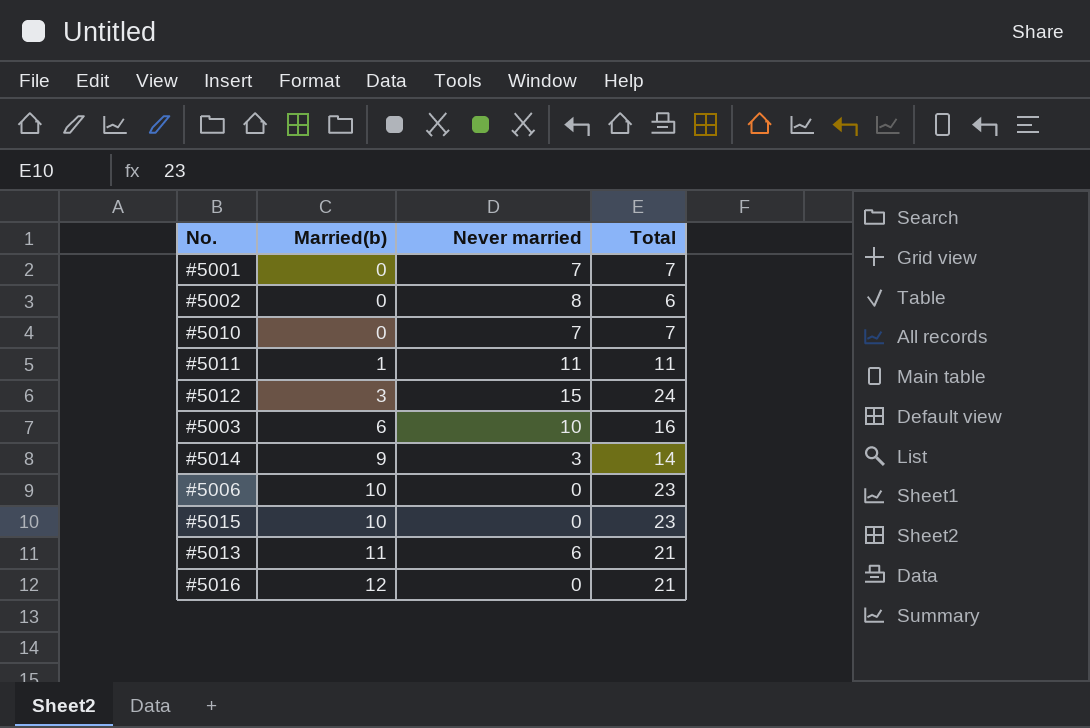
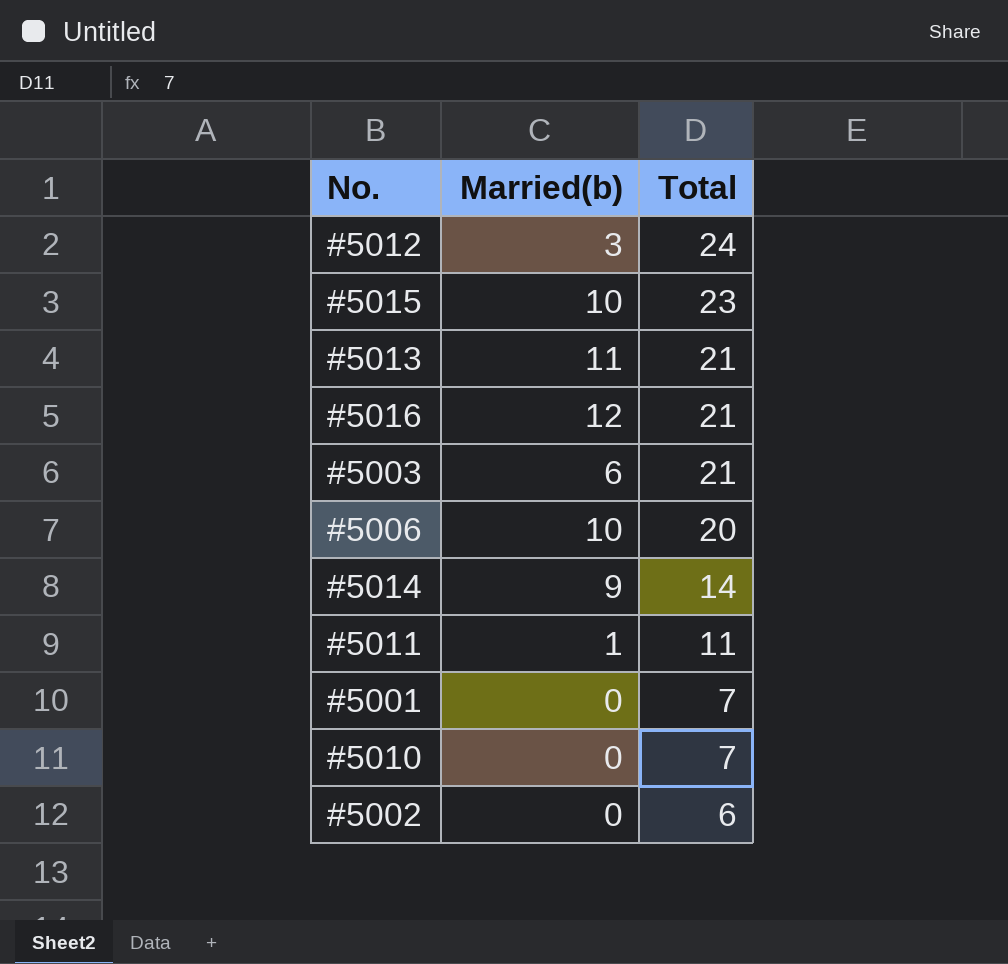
row order: Married(b) ascending -> Total descending
column Never married | position: 3 -> none
#5003 | Total: 16 -> 21
#5006 | Total: 23 -> 20

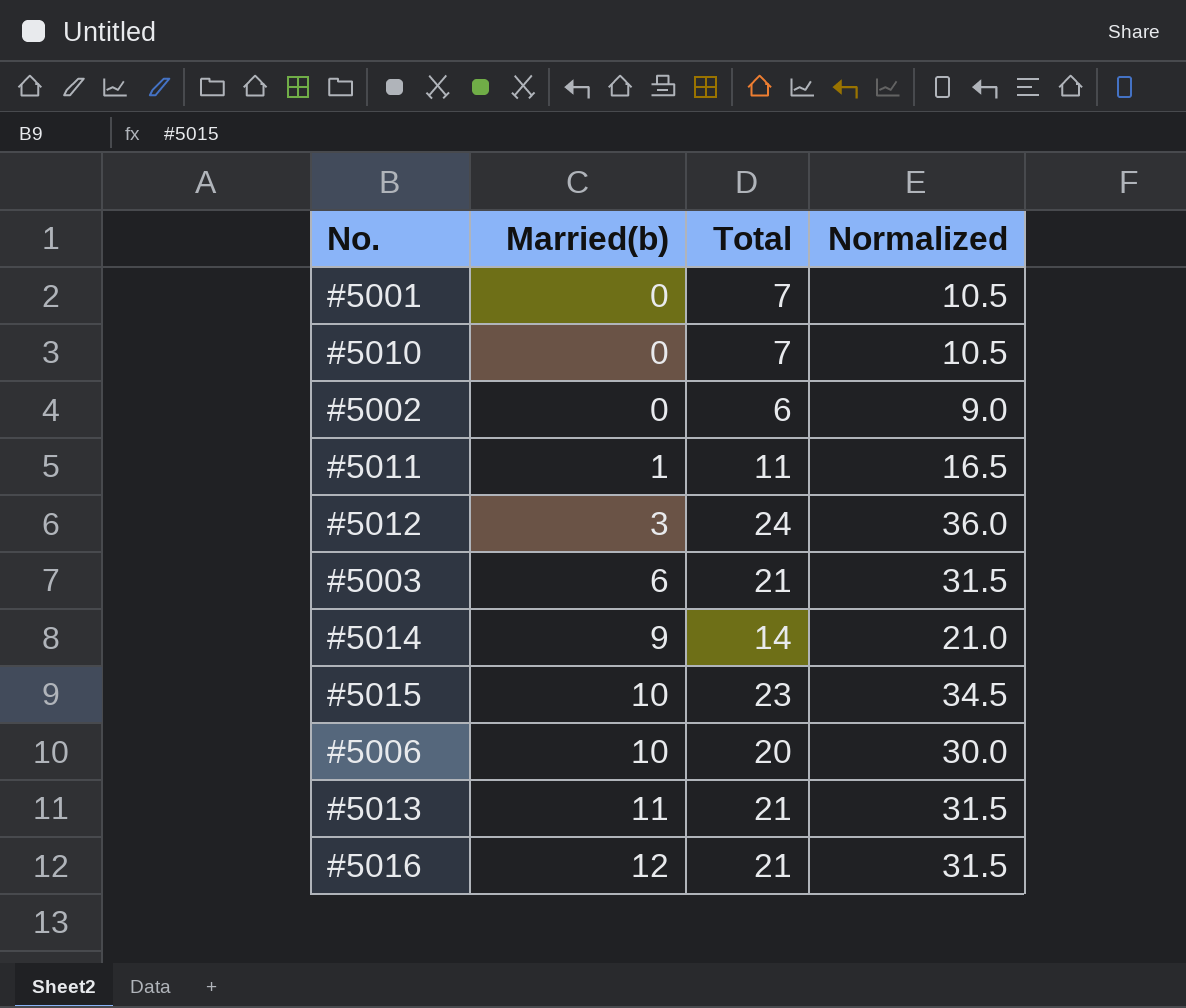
row order: Total descending -> Married(b) ascending
column Normalized | formula: none -> [Total] * 1.5

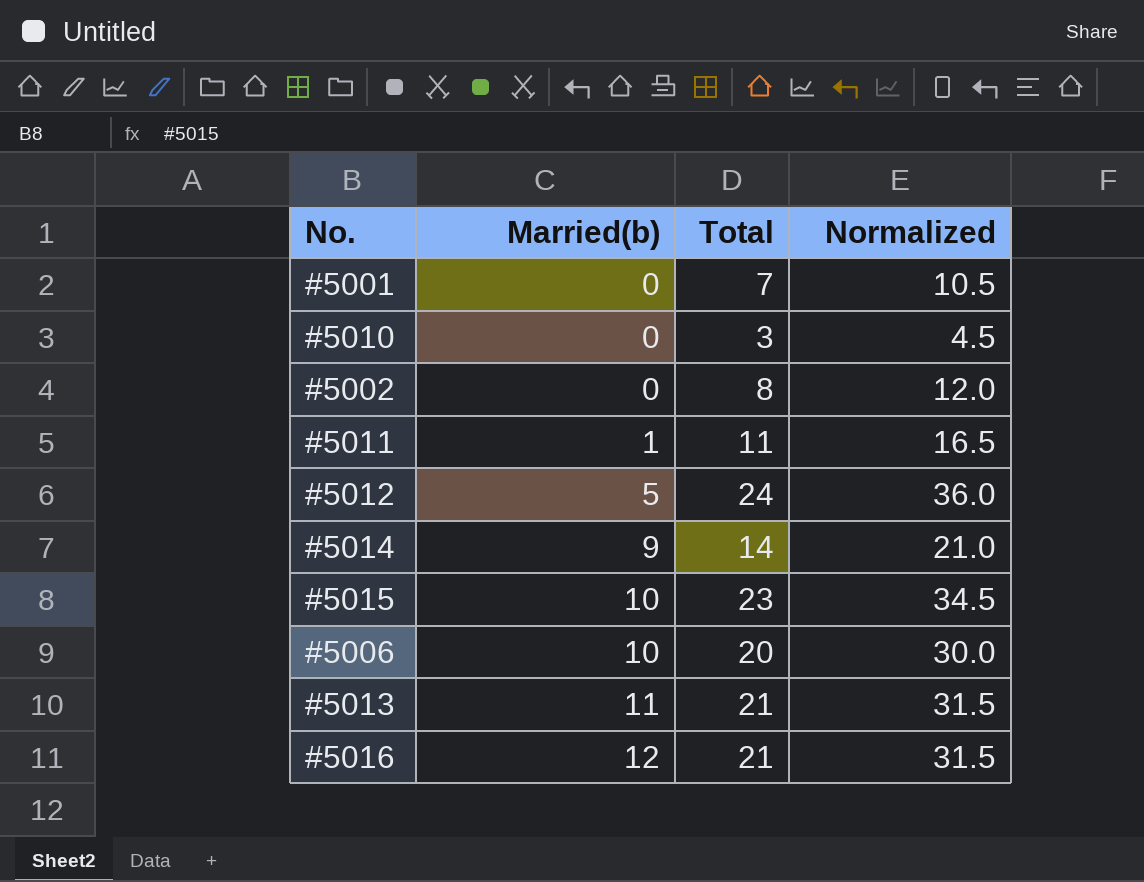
row #5003: 6 | 21 | 31.5 -> none
#5010 | Total: 7 -> 3
#5010 | Normalized: 10.5 -> 4.5
#5002 | Total: 6 -> 8
#5002 | Normalized: 9.0 -> 12.0
#5012 | Married(b): 3 -> 5

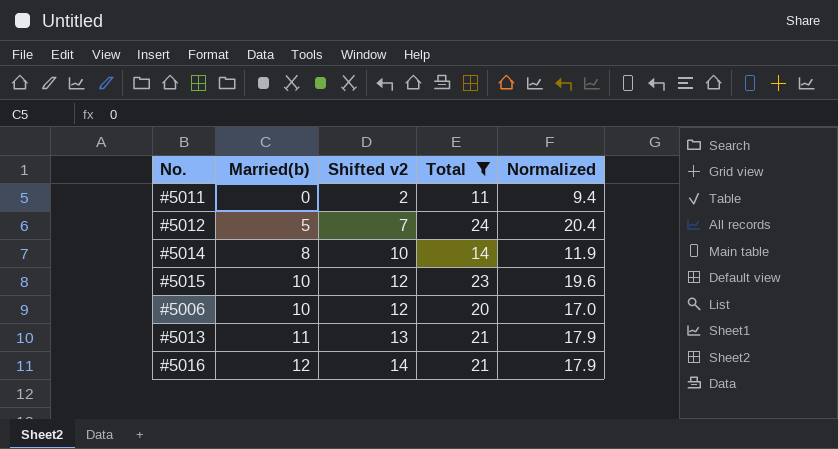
filter: none -> Total >= 11
column Shifted v2 | formula: none -> [Married(b)] + 2
column Normalized | formula: [Total] * 1.5 -> [Total] * 0.85
#5011 | Married(b): 1 -> 0
#5014 | Married(b): 9 -> 8

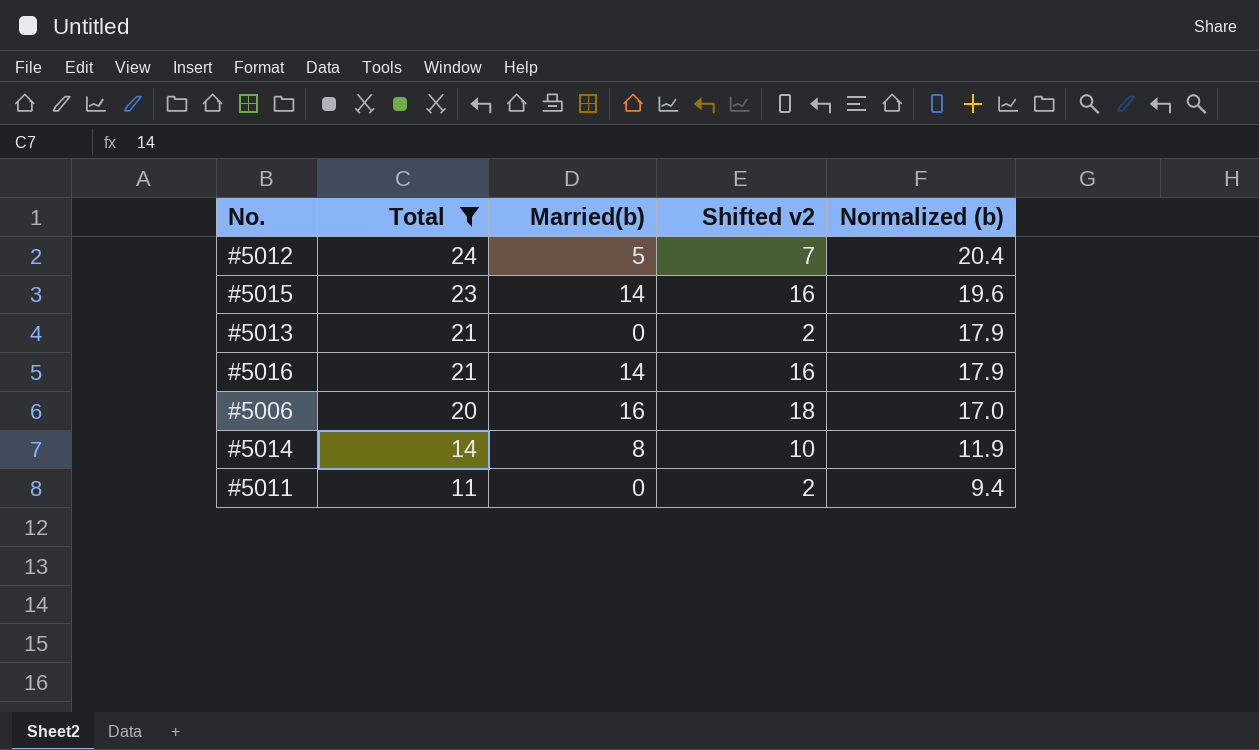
row order: Married(b) ascending -> Total descending
column Total | position: 4 -> 2
column name: Normalized -> Normalized (b)
#5015 | Married(b): 10 -> 14
#5015 | Shifted v2: 12 -> 16
#5013 | Married(b): 11 -> 0
#5013 | Shifted v2: 13 -> 2
#5016 | Married(b): 12 -> 14
#5016 | Shifted v2: 14 -> 16
#5006 | Married(b): 10 -> 16
#5006 | Shifted v2: 12 -> 18

